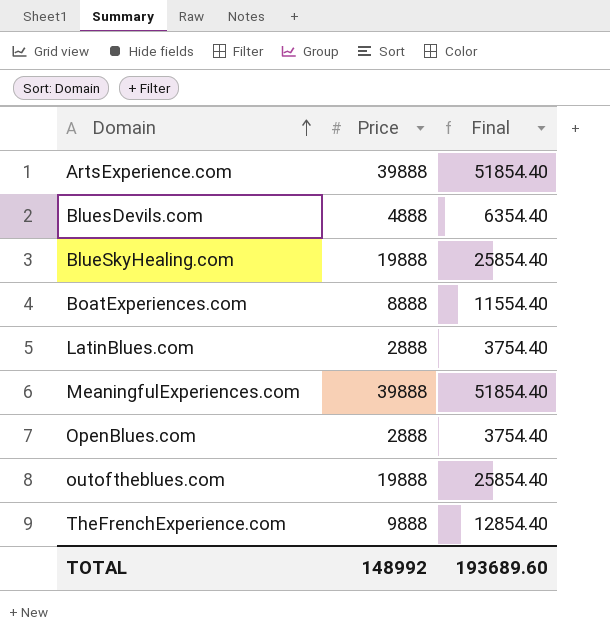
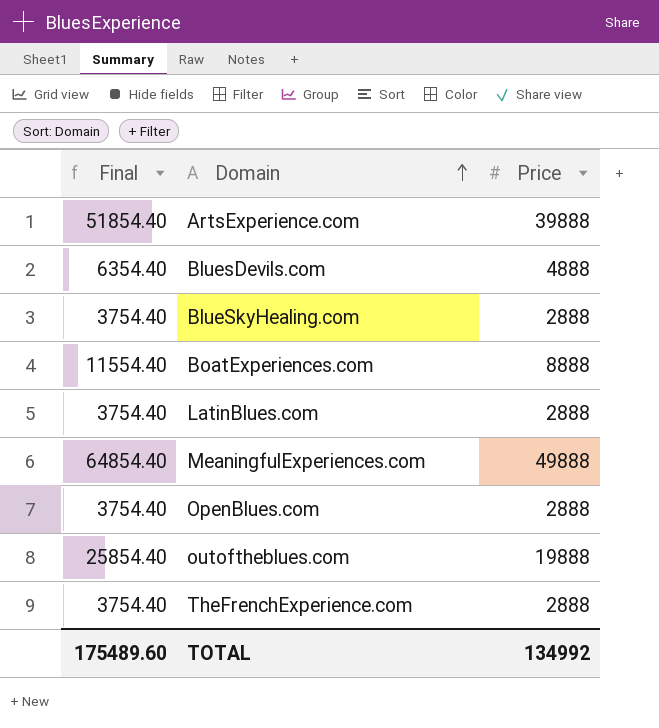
column Final | position: 3 -> 1
BlueSkyHealing.com | Final: 25854.40 -> 3754.40
BlueSkyHealing.com | Price: 19888 -> 2888
MeaningfulExperiences.com | Final: 51854.40 -> 64854.40
MeaningfulExperiences.com | Price: 39888 -> 49888
TheFrenchExperience.com | Final: 12854.40 -> 3754.40
TheFrenchExperience.com | Price: 9888 -> 2888
TOTAL | Final: 193689.60 -> 175489.60
TOTAL | Price: 148992 -> 134992

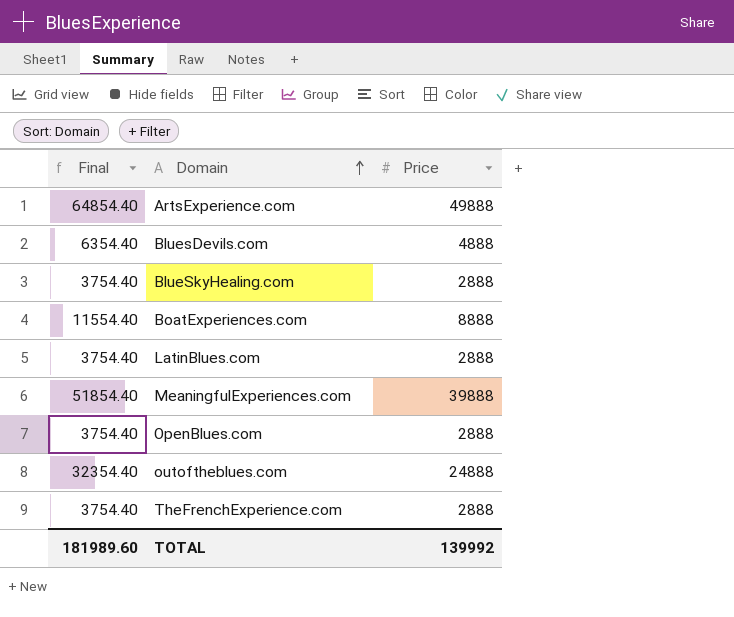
ArtsExperience.com | Final: 51854.40 -> 64854.40
ArtsExperience.com | Price: 39888 -> 49888
MeaningfulExperiences.com | Final: 64854.40 -> 51854.40
MeaningfulExperiences.com | Price: 49888 -> 39888
outoftheblues.com | Final: 25854.40 -> 32354.40
outoftheblues.com | Price: 19888 -> 24888
TOTAL | Final: 175489.60 -> 181989.60
TOTAL | Price: 134992 -> 139992

